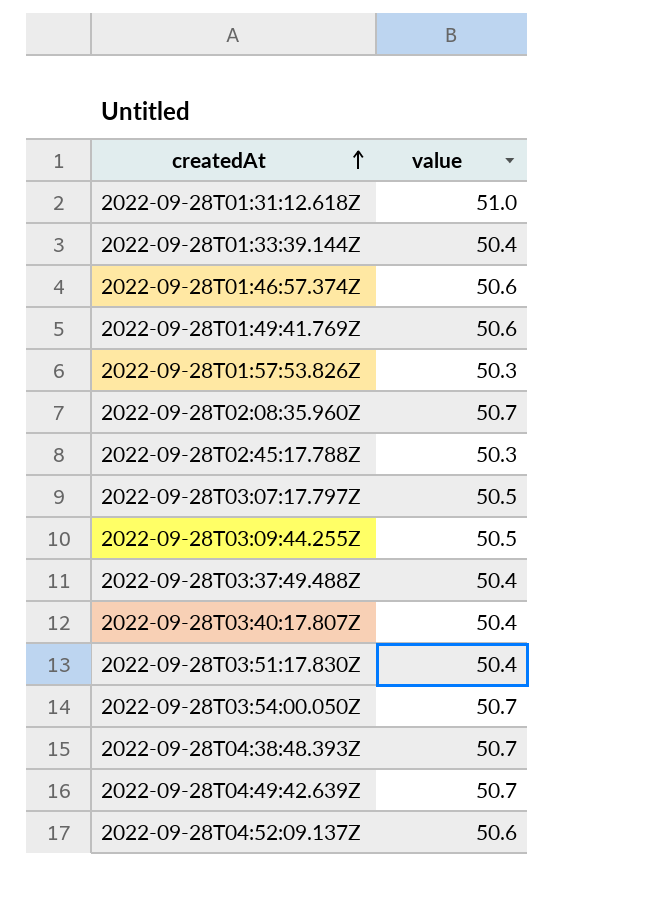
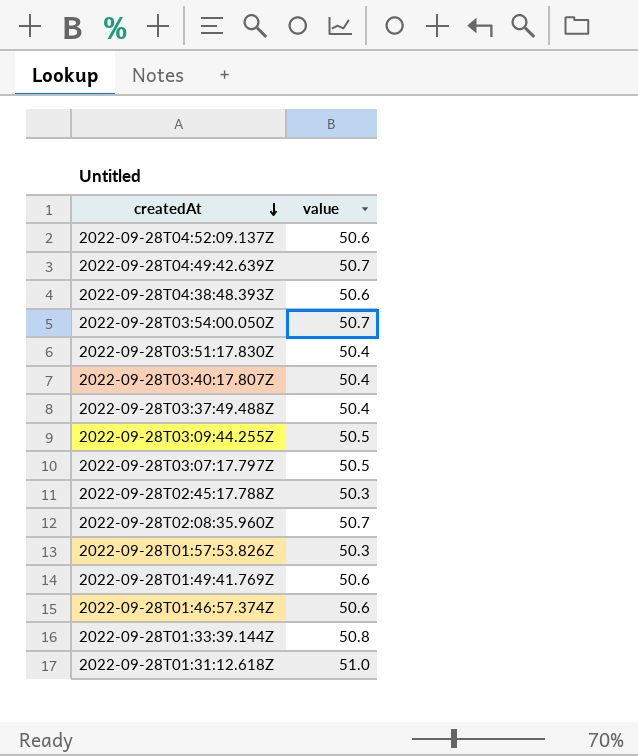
row order: createdAt ascending -> createdAt descending
2022-09-28T04:38:48.393Z | value: 50.7 -> 50.6
2022-09-28T01:33:39.144Z | value: 50.4 -> 50.8

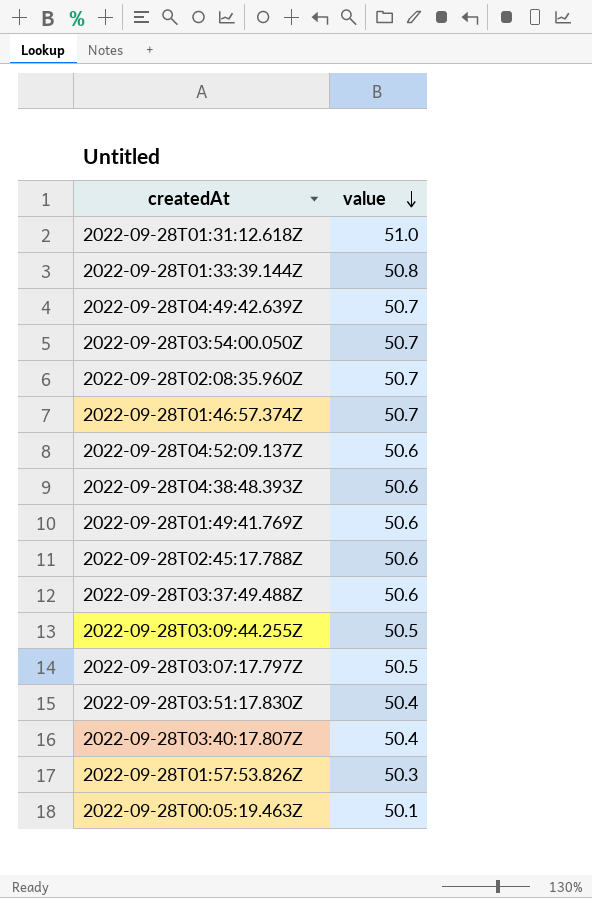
row order: createdAt descending -> value descending
2022-09-28T01:46:57.374Z | value: 50.6 -> 50.7
2022-09-28T02:45:17.788Z | value: 50.3 -> 50.6
2022-09-28T03:37:49.488Z | value: 50.4 -> 50.6
row 2022-09-28T00:05:19.463Z: none -> 50.1

